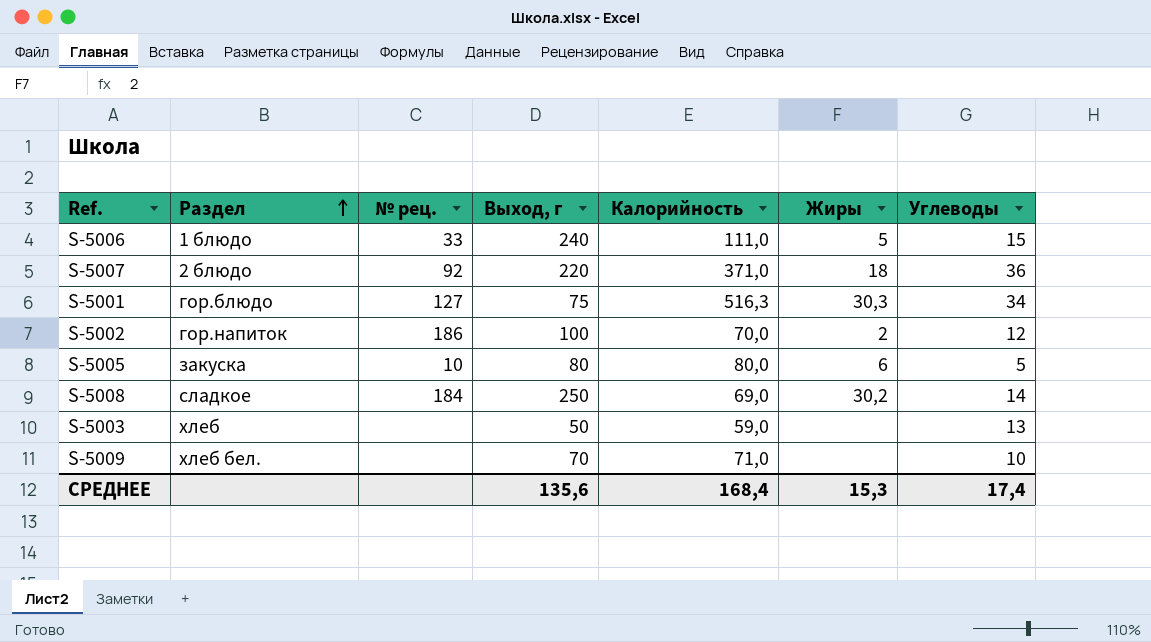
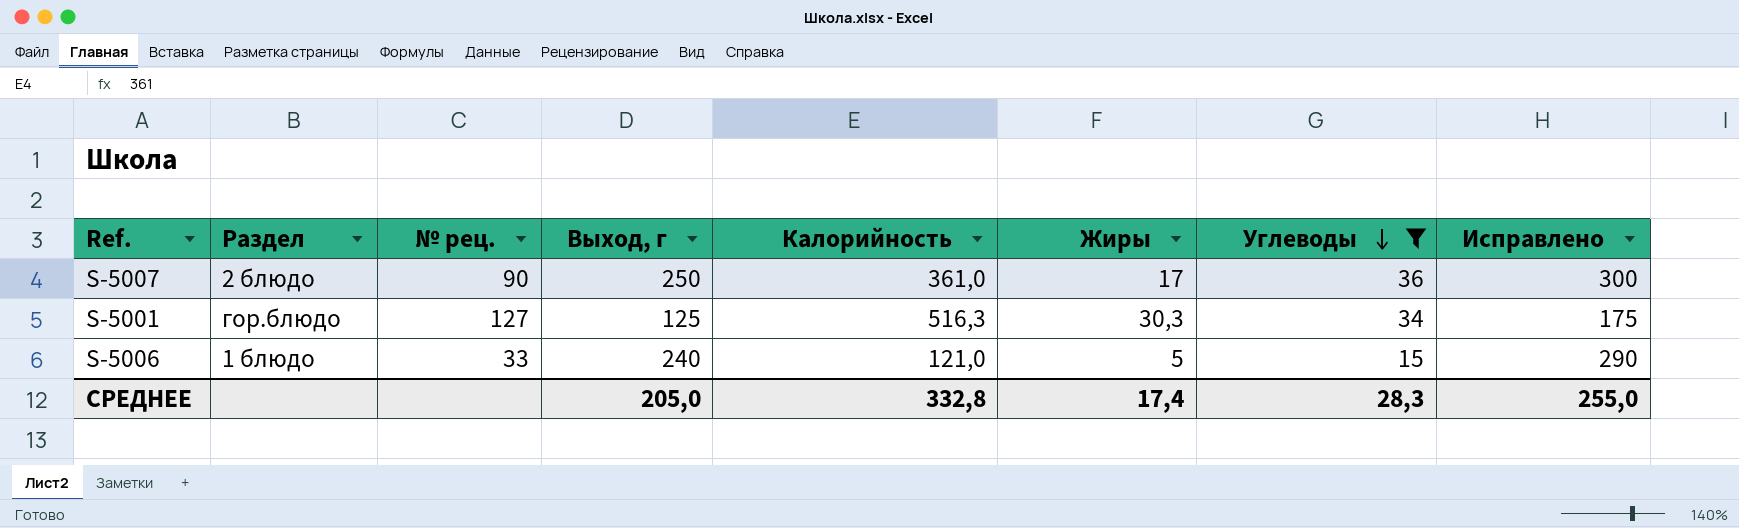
filter: none -> Углеводы >= 15
row order: Раздел ascending -> Углеводы descending
column Исправлено | formula: none -> [Выход, г] + 50
S-5007 | № рец.: 92 -> 90
S-5007 | Выход, г: 220 -> 250
S-5007 | Калорийность: 371,0 -> 361,0
S-5007 | Жиры: 18 -> 17
S-5001 | Выход, г: 75 -> 125
S-5006 | Калорийность: 111,0 -> 121,0
СРЕДНЕЕ | Выход, г: 135,6 -> 205,0
СРЕДНЕЕ | Калорийность: 168,4 -> 332,8
СРЕДНЕЕ | Жиры: 15,3 -> 17,4
СРЕДНЕЕ | Углеводы: 17,4 -> 28,3

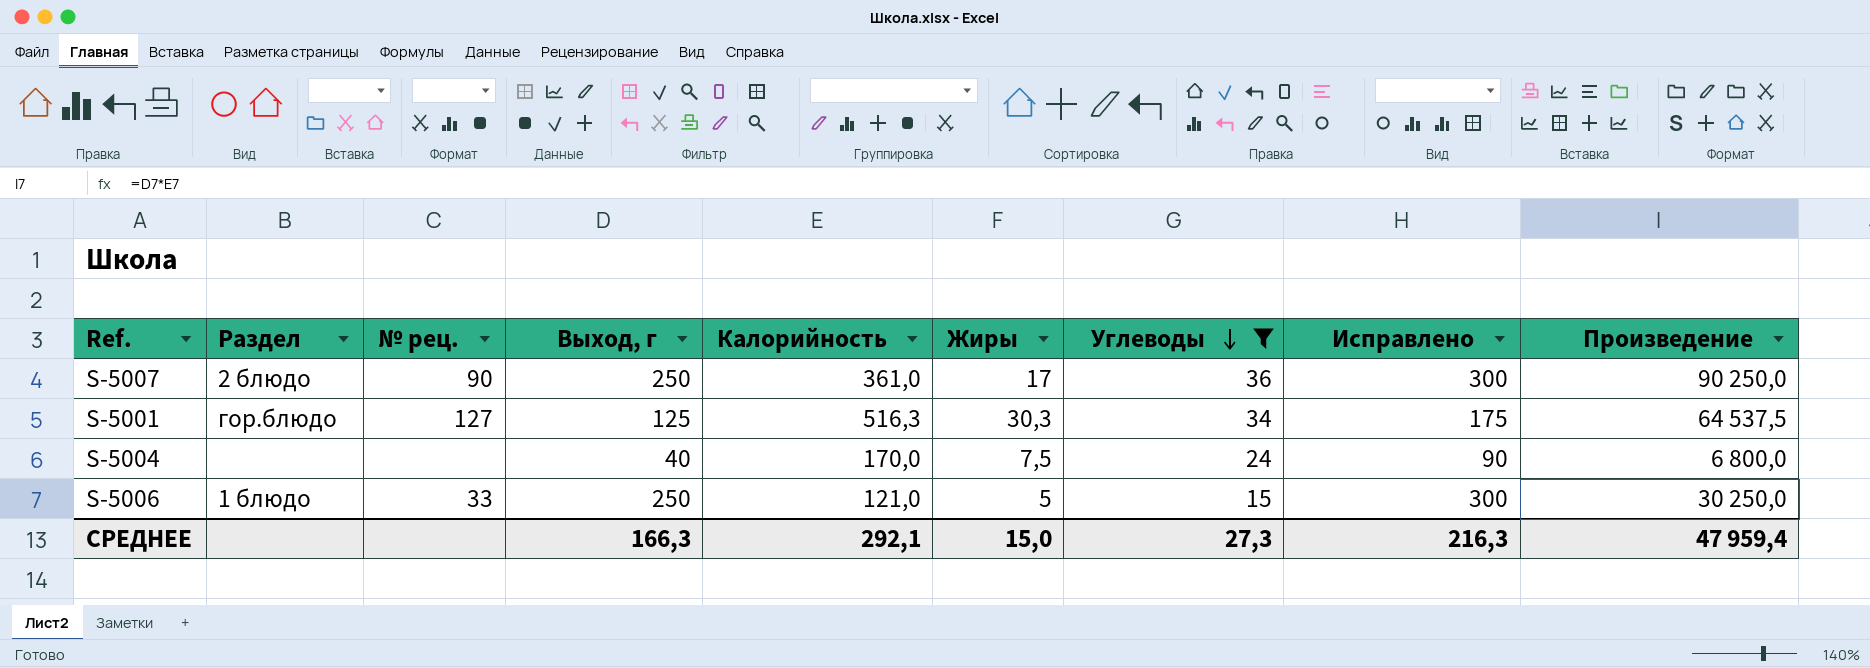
column Произведение | formula: none -> [Выход, г] * [Калорийность]
row S-5004: none -> none | none | 40 | 170,0 | 7,5 | 24 | 90 | 6 800,0
S-5006 | Выход, г: 240 -> 250
S-5006 | Исправлено: 290 -> 300
СРЕДНЕЕ | Выход, г: 205,0 -> 166,3
СРЕДНЕЕ | Калорийность: 332,8 -> 292,1
СРЕДНЕЕ | Жиры: 17,4 -> 15,0
СРЕДНЕЕ | Углеводы: 28,3 -> 27,3
СРЕДНЕЕ | Исправлено: 255,0 -> 216,3

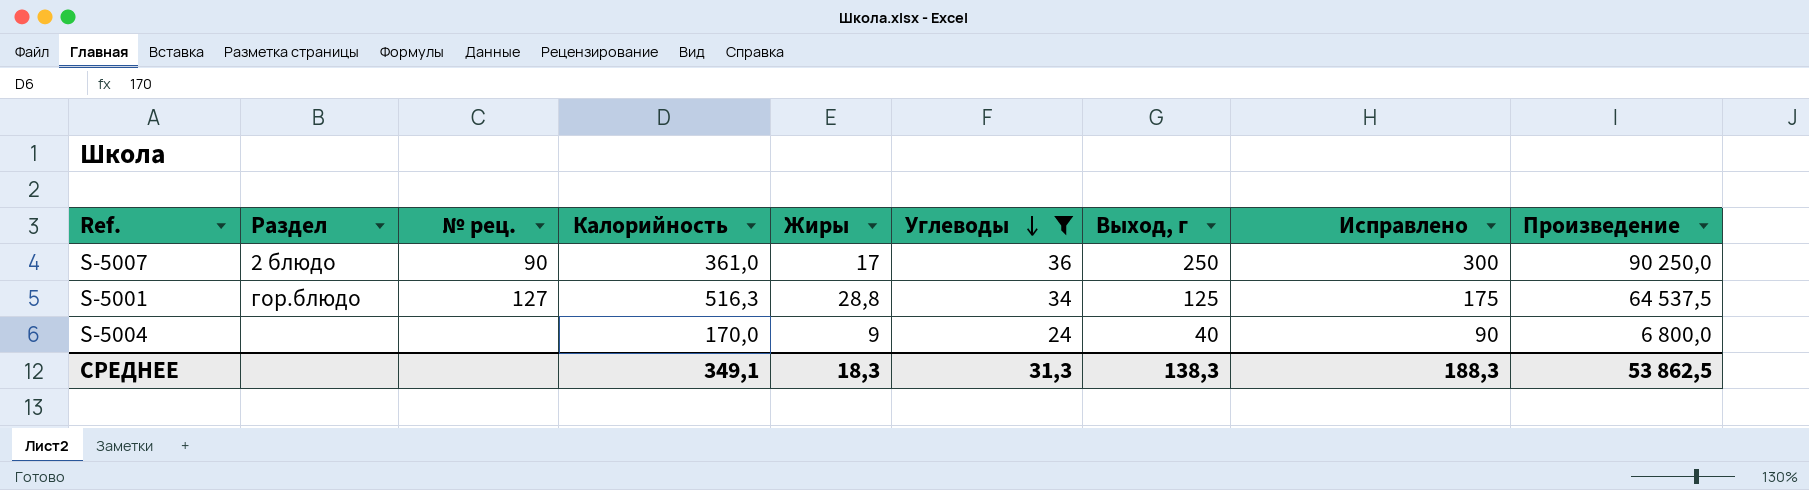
column Выход, г | position: 4 -> 7
row S-5006: 1 блюдо | 33 | 250 | 121,0 | 5 | 15 | 300 | 30 250,0 -> none
S-5001 | Жиры: 30,3 -> 28,8
S-5004 | Жиры: 7,5 -> 9
СРЕДНЕЕ | Калорийность: 292,1 -> 349,1
СРЕДНЕЕ | Жиры: 15,0 -> 18,3
СРЕДНЕЕ | Углеводы: 27,3 -> 31,3
СРЕДНЕЕ | Выход, г: 166,3 -> 138,3
СРЕДНЕЕ | Исправлено: 216,3 -> 188,3
СРЕДНЕЕ | Произведение: 47 959,4 -> 53 862,5

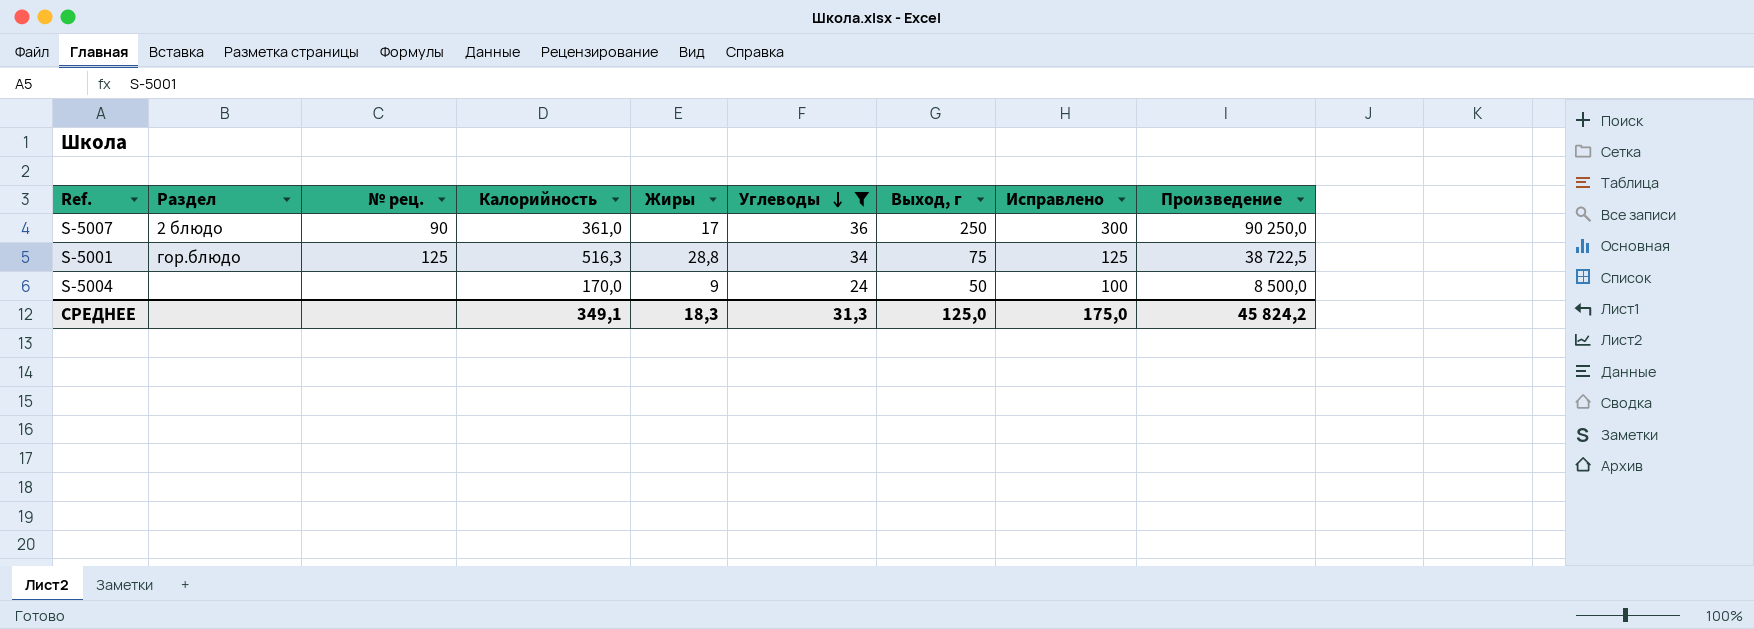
S-5001 | № рец.: 127 -> 125
S-5001 | Выход, г: 125 -> 75
S-5001 | Исправлено: 175 -> 125
S-5001 | Произведение: 64 537,5 -> 38 722,5
S-5004 | Выход, г: 40 -> 50
S-5004 | Исправлено: 90 -> 100
S-5004 | Произведение: 6 800,0 -> 8 500,0
СРЕДНЕЕ | Выход, г: 138,3 -> 125,0
СРЕДНЕЕ | Исправлено: 188,3 -> 175,0
СРЕДНЕЕ | Произведение: 53 862,5 -> 45 824,2

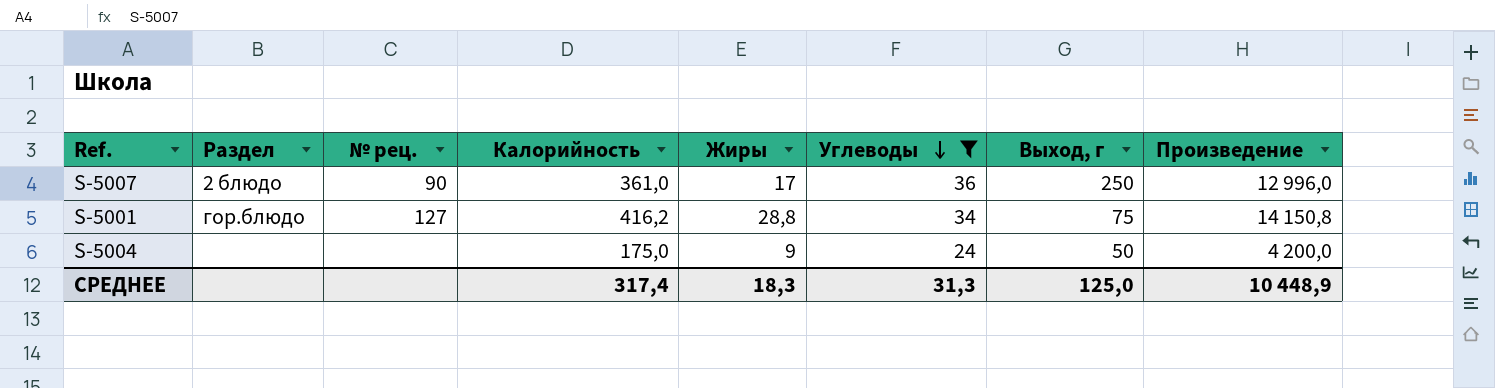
column Исправлено | formula: [Выход, г] + 50 -> none
column Произведение | formula: [Калорийность] * [Выход, г] -> [Калорийность] * [Углеводы]
S-5001 | № рец.: 125 -> 127
S-5001 | Калорийность: 516,3 -> 416,2
S-5004 | Калорийность: 170,0 -> 175,0
СРЕДНЕЕ | Калорийность: 349,1 -> 317,4
СРЕДНЕЕ | Произведение: 45 824,2 -> 10 448,9

